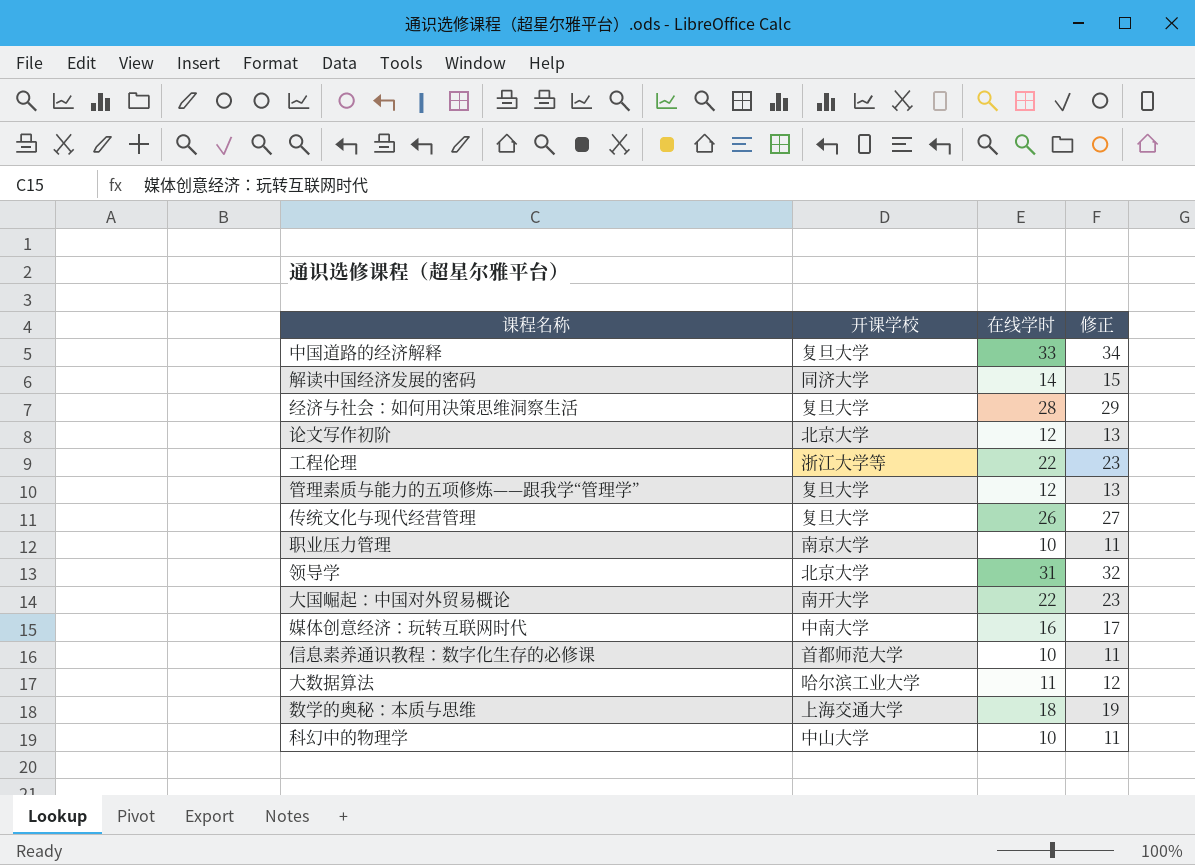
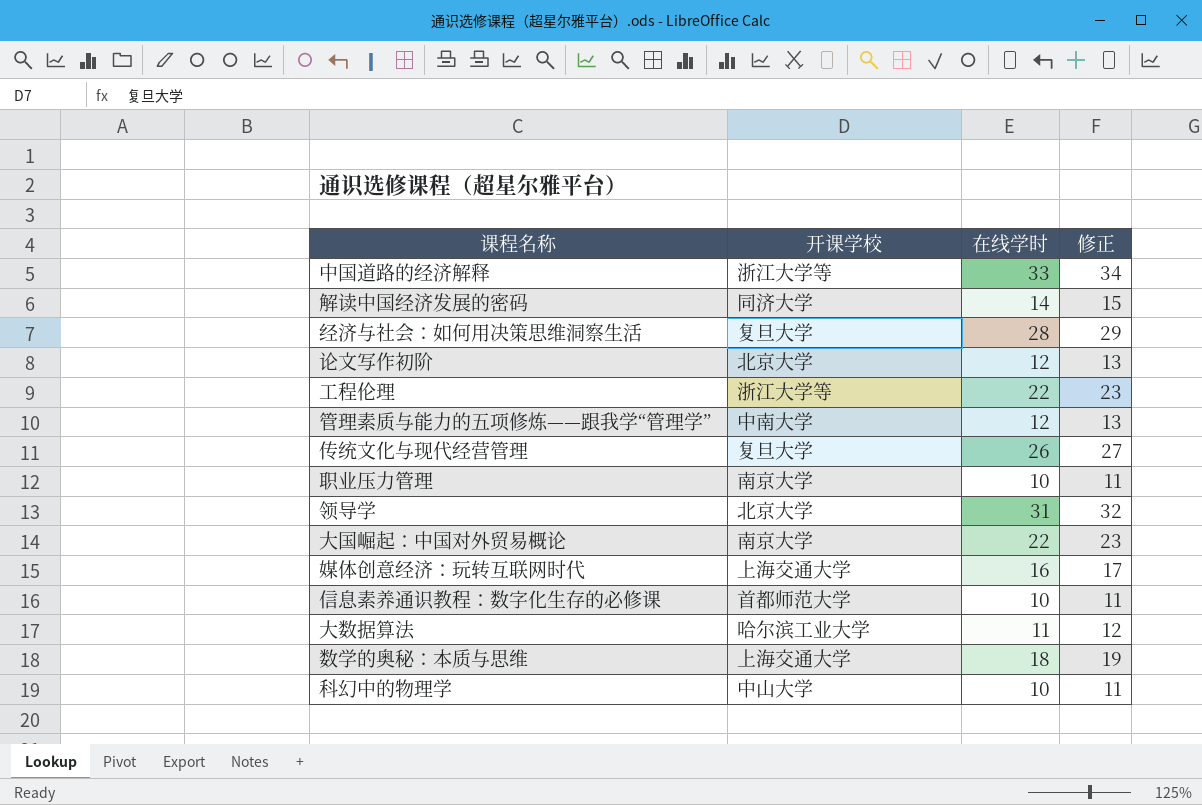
中国道路的经济解释 | 开课学校: 复旦大学 -> 浙江大学等
管理素质与能力的五项修炼——跟我学“管理学” | 开课学校: 复旦大学 -> 中南大学
大国崛起：中国对外贸易概论 | 开课学校: 南开大学 -> 南京大学
媒体创意经济：玩转互联网时代 | 开课学校: 中南大学 -> 上海交通大学

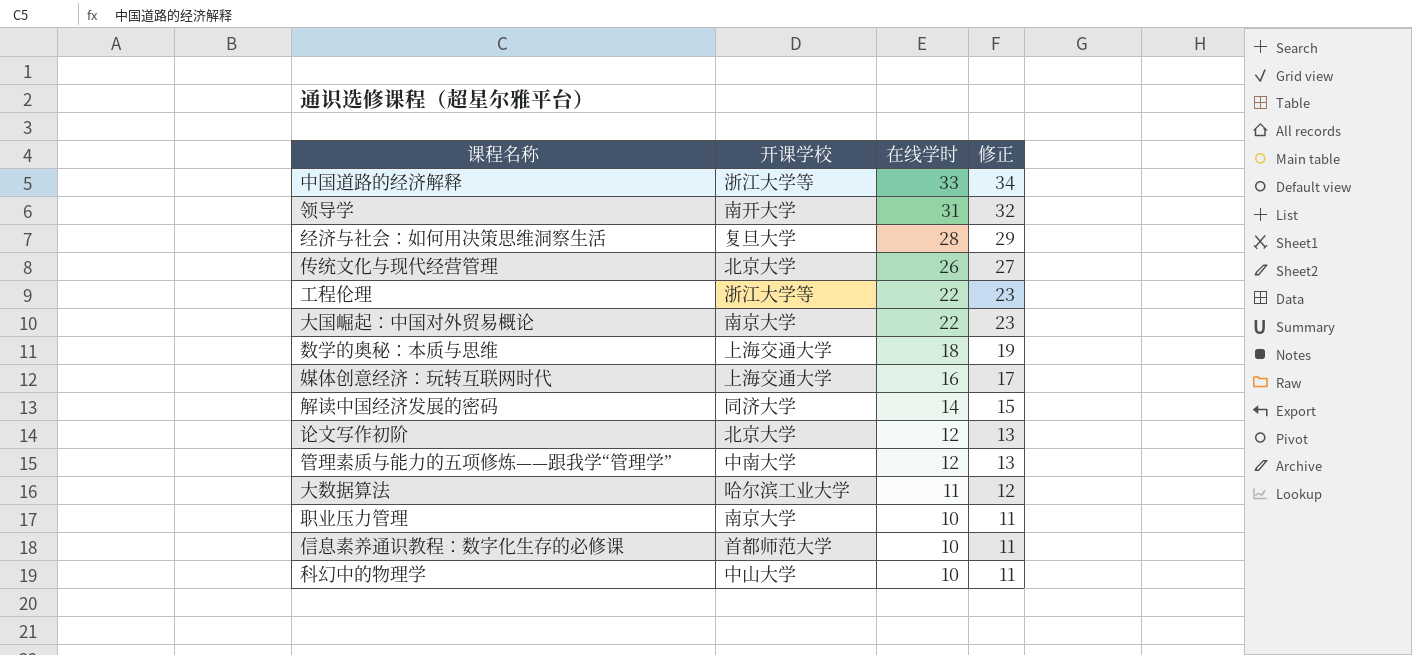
row order: none -> 在线学时 descending
领导学 | 开课学校: 北京大学 -> 南开大学
传统文化与现代经营管理 | 开课学校: 复旦大学 -> 北京大学

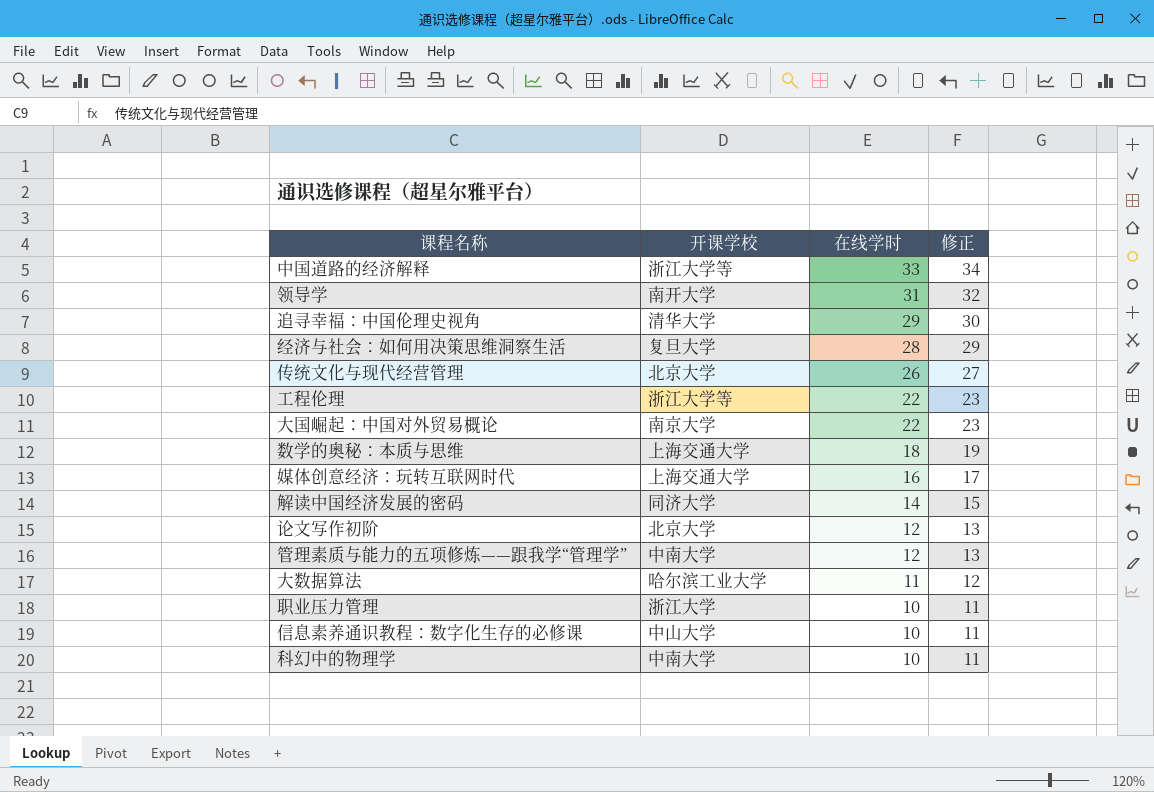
row 追寻幸福：中国伦理史视角: none -> 清华大学 | 29 | 30
职业压力管理 | 开课学校: 南京大学 -> 浙江大学
信息素养通识教程：数字化生存的必修课 | 开课学校: 首都师范大学 -> 中山大学
科幻中的物理学 | 开课学校: 中山大学 -> 中南大学

